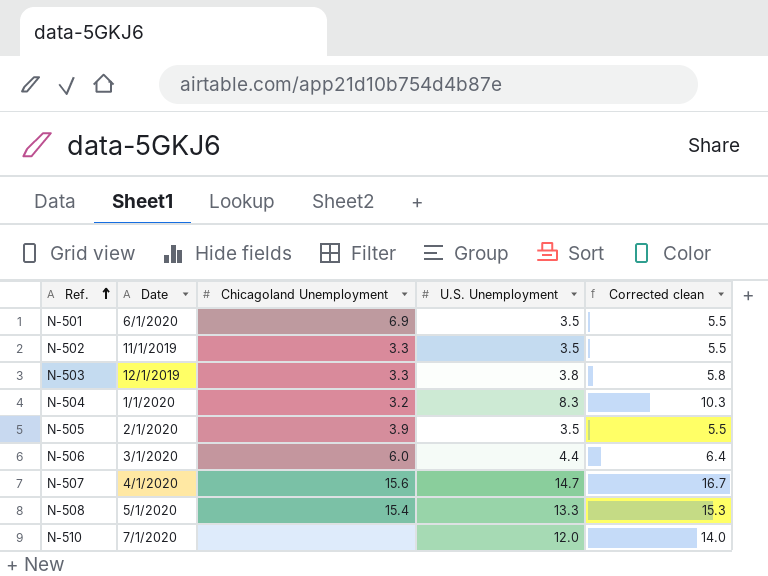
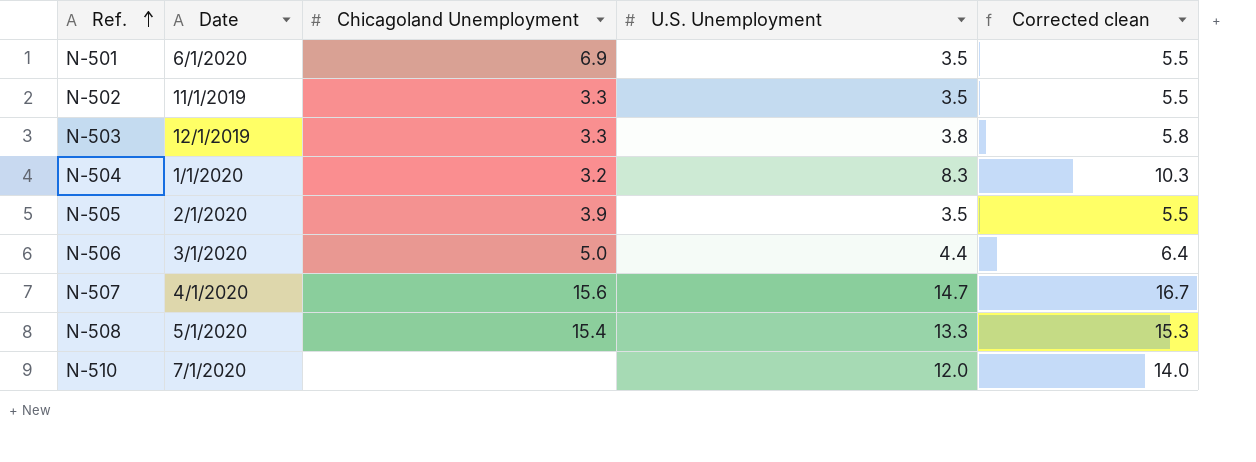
N-506 | Chicagoland Unemployment: 6.0 -> 5.0

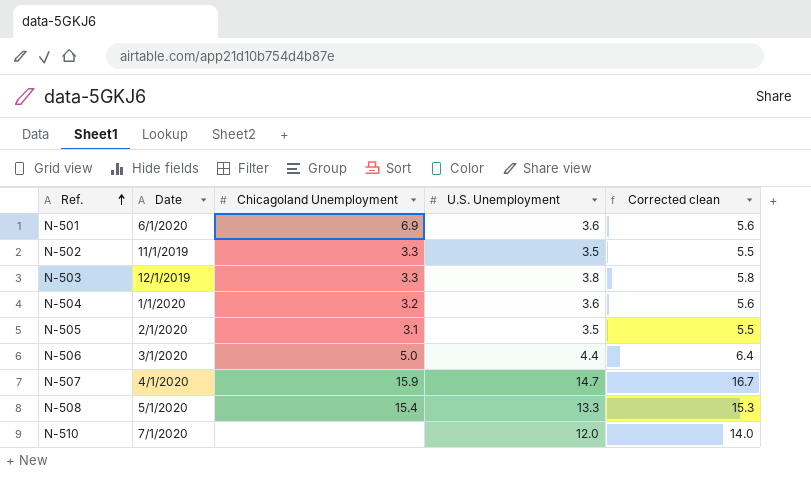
N-501 | U.S. Unemployment: 3.5 -> 3.6
N-501 | Corrected clean: 5.5 -> 5.6
N-504 | U.S. Unemployment: 8.3 -> 3.6
N-504 | Corrected clean: 10.3 -> 5.6
N-505 | Chicagoland Unemployment: 3.9 -> 3.1
N-507 | Chicagoland Unemployment: 15.6 -> 15.9

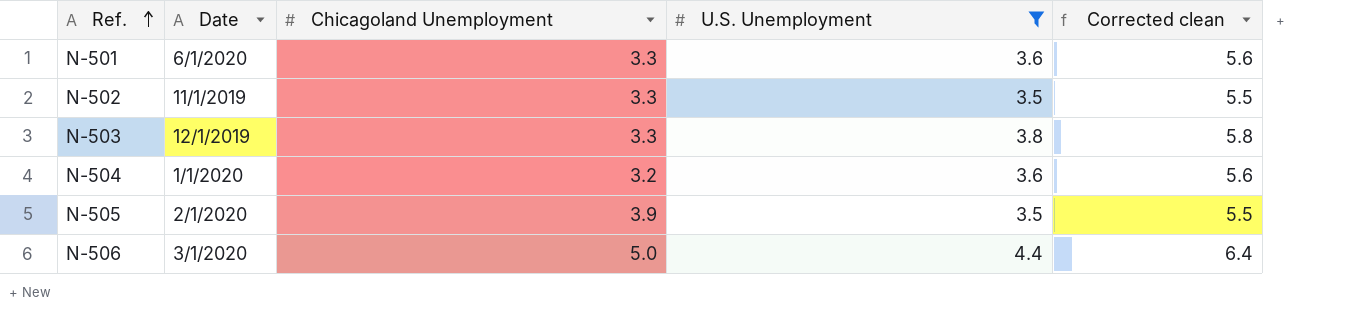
filter: none -> U.S. Unemployment <= 4.4
N-501 | Chicagoland Unemployment: 6.9 -> 3.3
N-505 | Chicagoland Unemployment: 3.1 -> 3.9

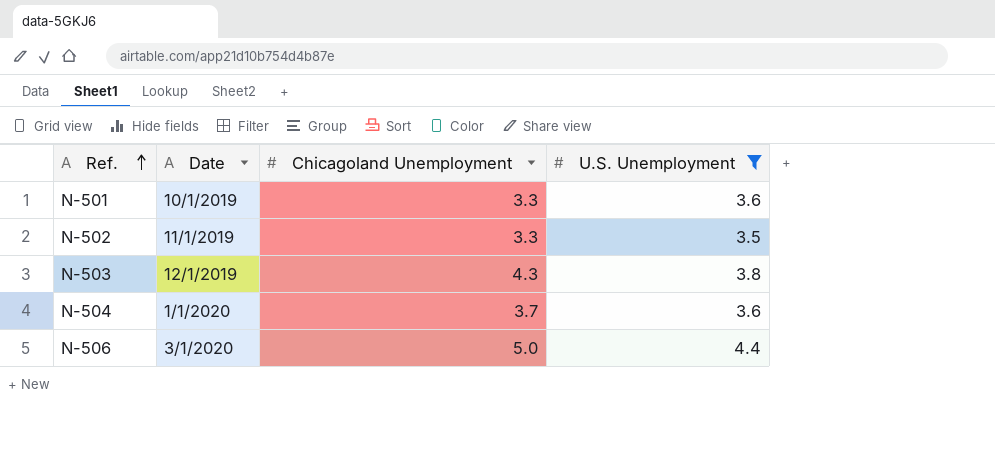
column Corrected clean | formula: [U.S. Unemployment] + 2 -> none
row N-505: 2/1/2020 | 3.9 | 3.5 | 5.5 -> none
N-501 | Date: 6/1/2020 -> 10/1/2019
N-503 | Chicagoland Unemployment: 3.3 -> 4.3
N-504 | Chicagoland Unemployment: 3.2 -> 3.7

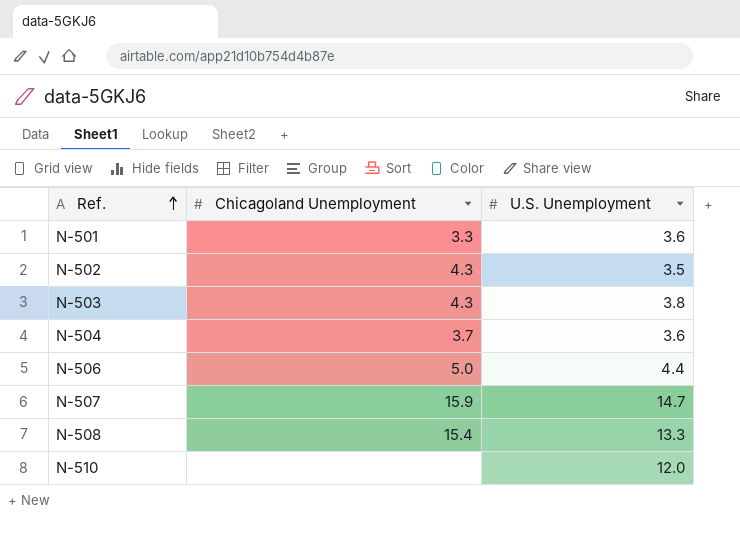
filter: U.S. Unemployment <= 4.4 -> none
column Date | position: 2 -> none
N-502 | Chicagoland Unemployment: 3.3 -> 4.3

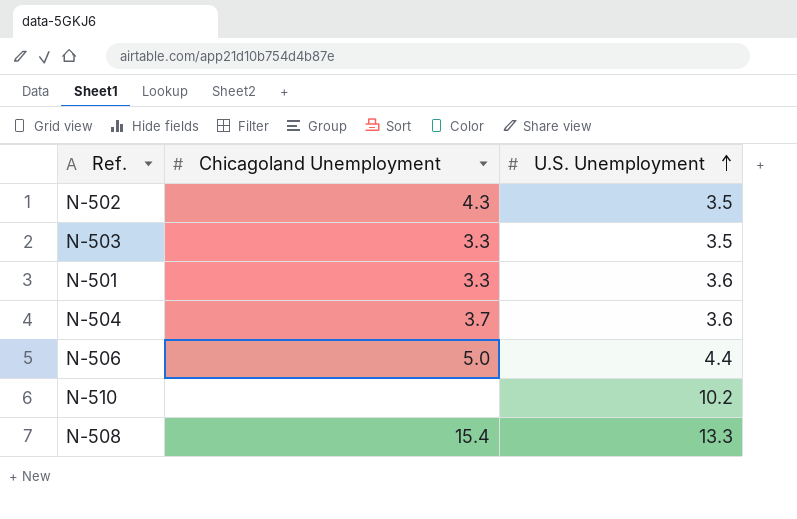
row order: Ref. ascending -> U.S. Unemployment ascending
row N-507: 15.9 | 14.7 -> none
N-503 | Chicagoland Unemployment: 4.3 -> 3.3
N-503 | U.S. Unemployment: 3.8 -> 3.5
N-510 | U.S. Unemployment: 12.0 -> 10.2

